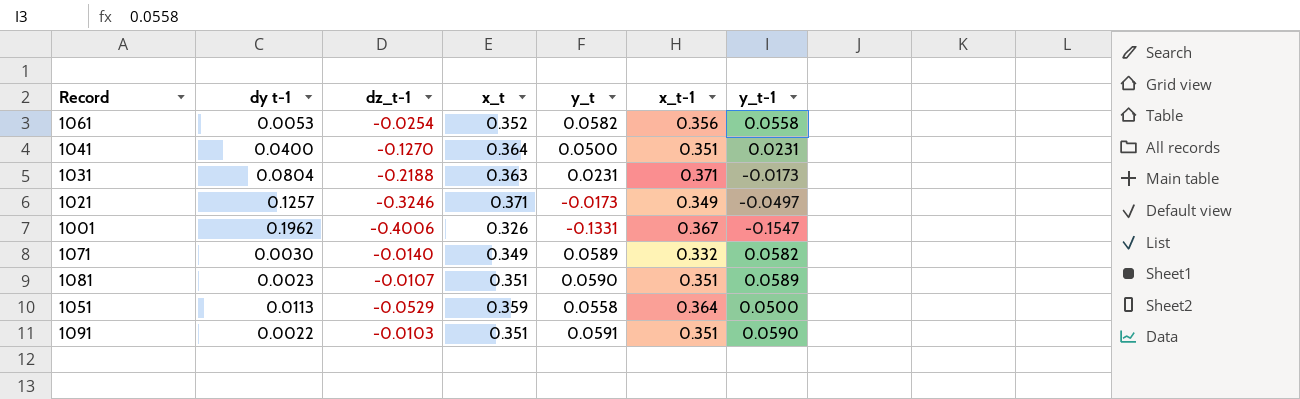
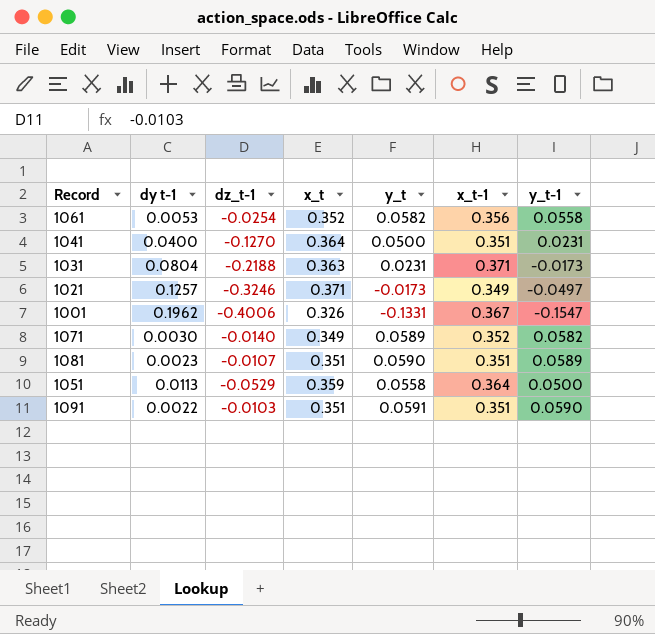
1071 | x_t-1: 0.332 -> 0.352

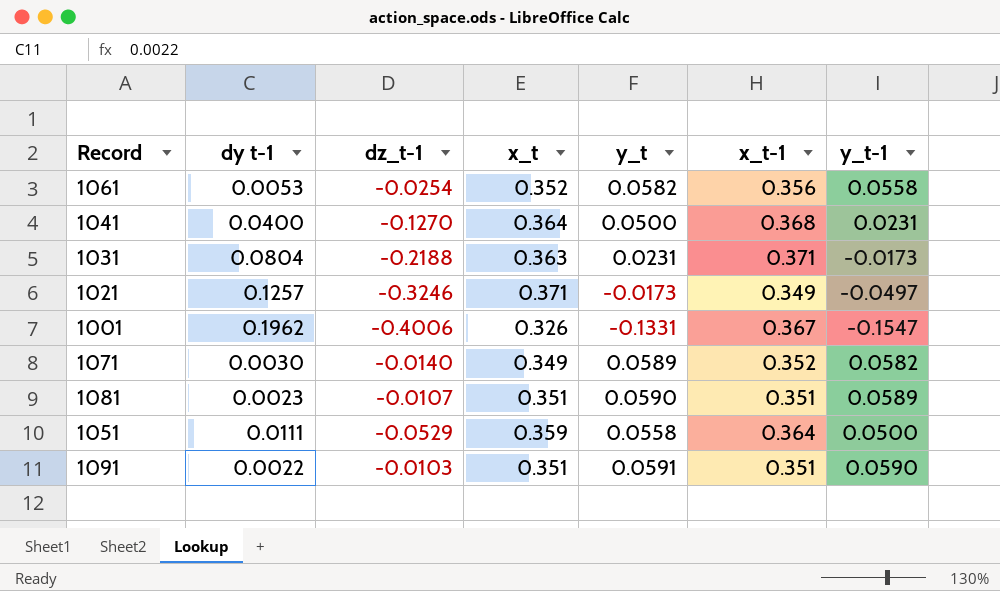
1041 | x_t-1: 0.351 -> 0.368
1051 | dy t-1: 0.0113 -> 0.0111

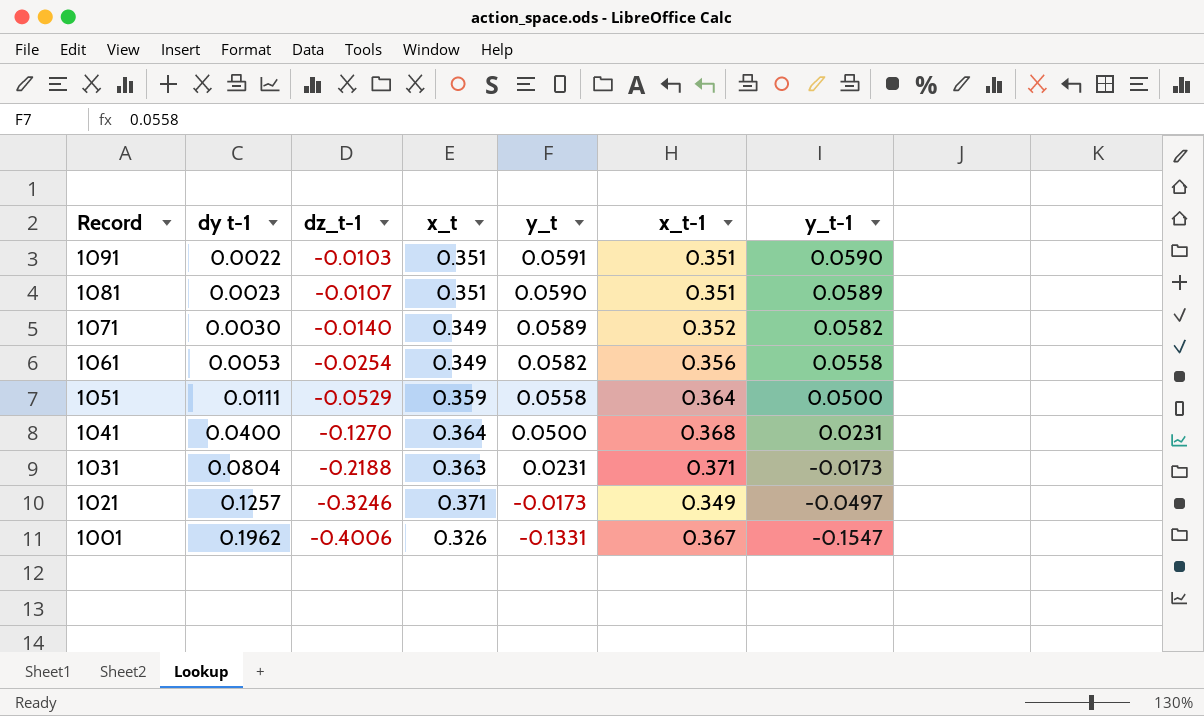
row order: none -> Record descending
1061 | x_t: 0.352 -> 0.349

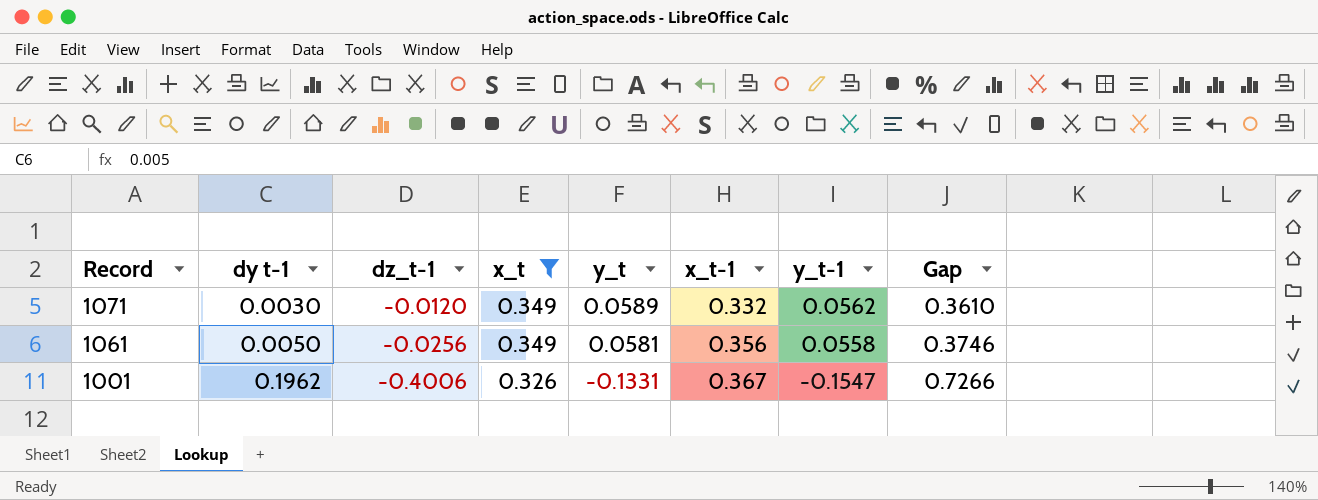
filter: none -> x_t <= 0.349
column Gap | formula: none -> [x_t] - [dz_t-1]
1071 | dz_t-1: -0.0140 -> -0.0120
1071 | x_t-1: 0.352 -> 0.332
1071 | y_t-1: 0.0582 -> 0.0562
1061 | dy t-1: 0.0053 -> 0.0050
1061 | dz_t-1: -0.0254 -> -0.0256
1061 | y_t: 0.0582 -> 0.0581

